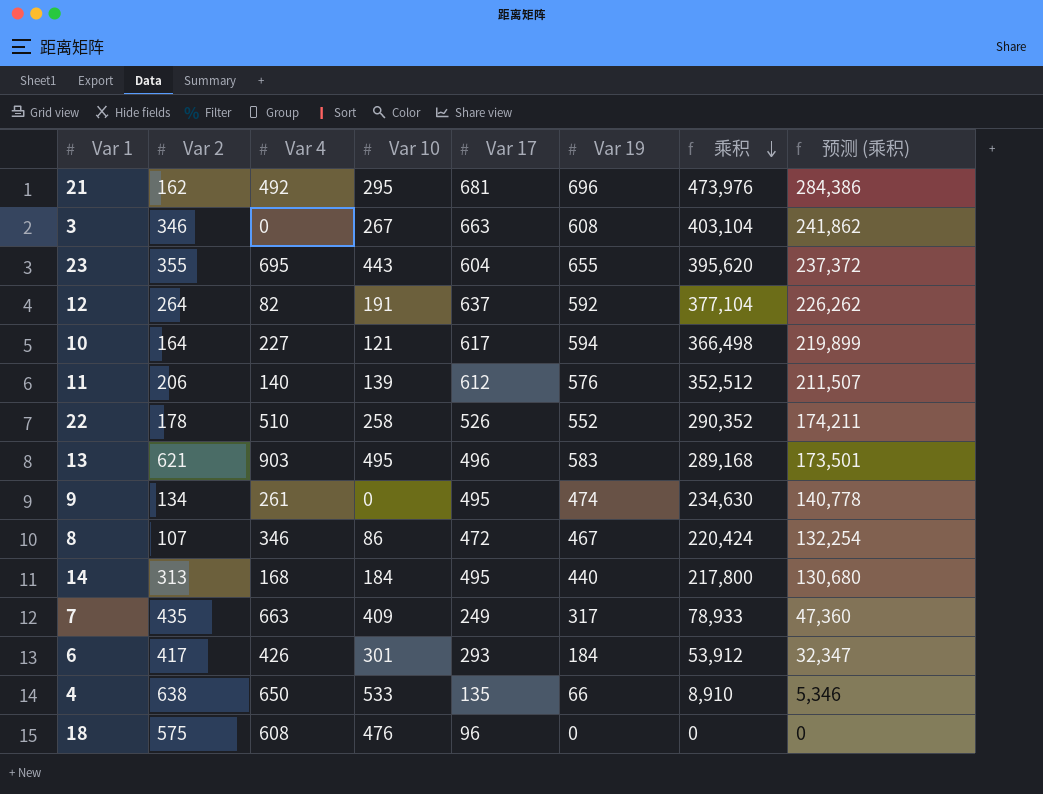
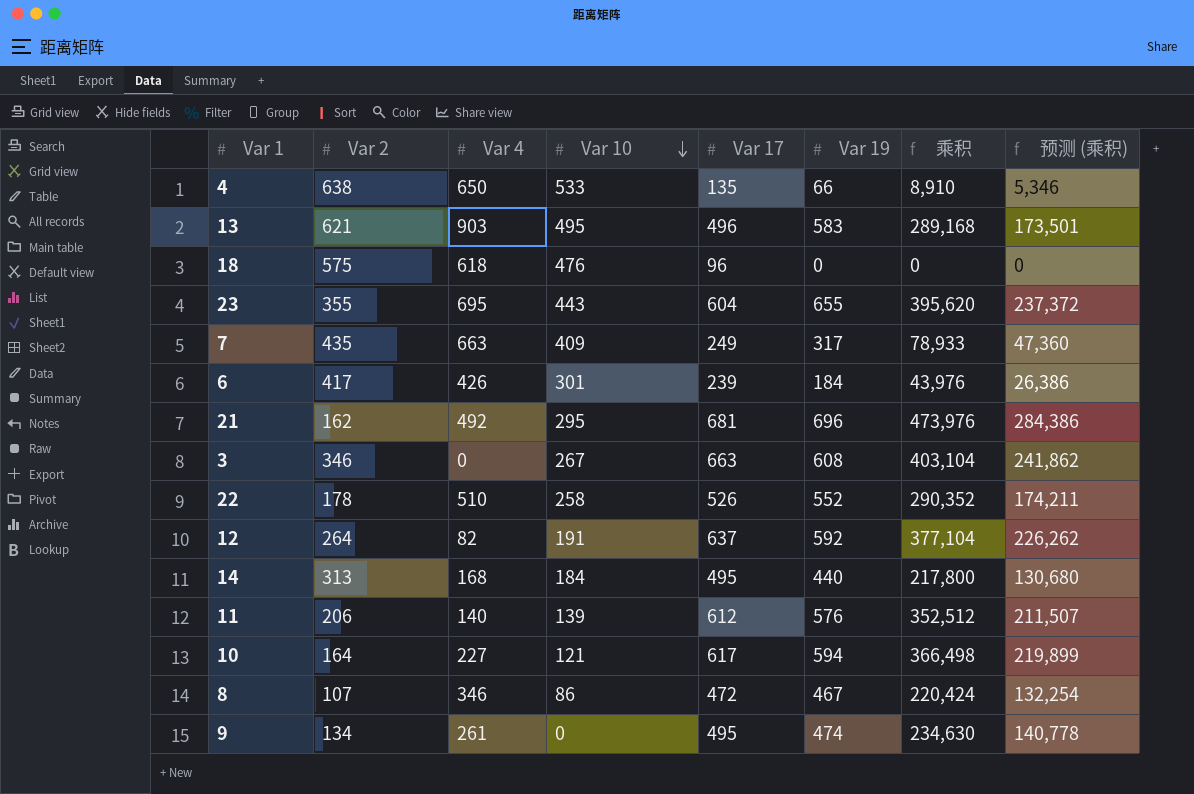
row order: 乘积 descending -> Var 10 descending
18 | Var 4: 608 -> 618
6 | Var 17: 293 -> 239
6 | 乘积: 53,912 -> 43,976
6 | 预测 (乘积): 32,347 -> 26,386

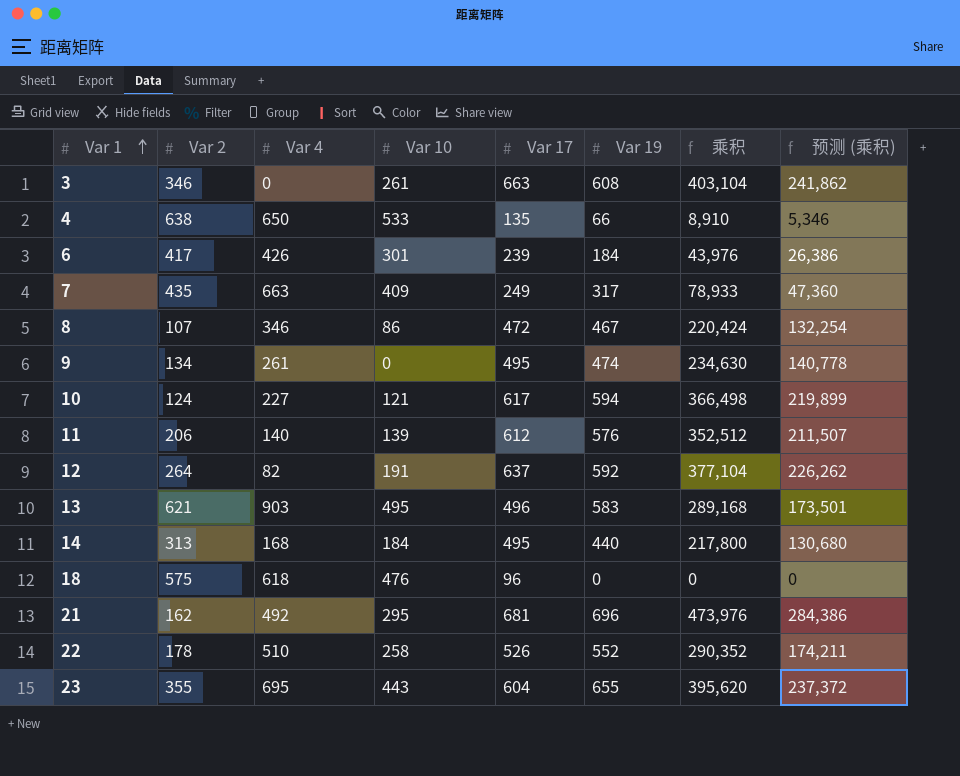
row order: Var 10 descending -> Var 1 ascending
3 | Var 10: 267 -> 261
10 | Var 2: 164 -> 124

